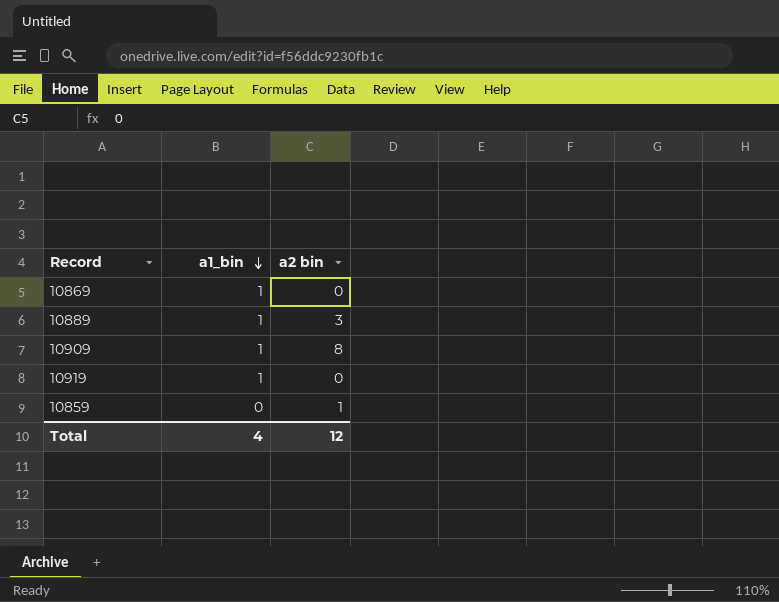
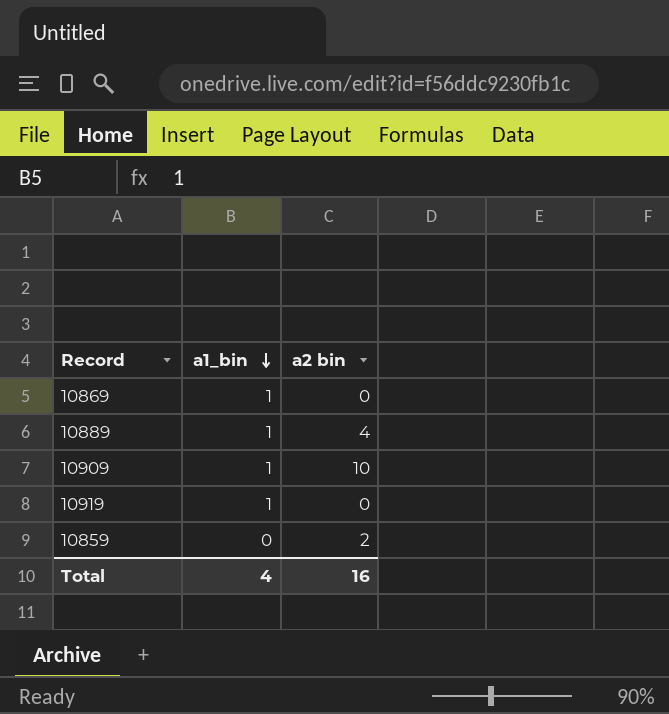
10889 | a2 bin: 3 -> 4
10909 | a2 bin: 8 -> 10
10859 | a2 bin: 1 -> 2
Total | a2 bin: 12 -> 16

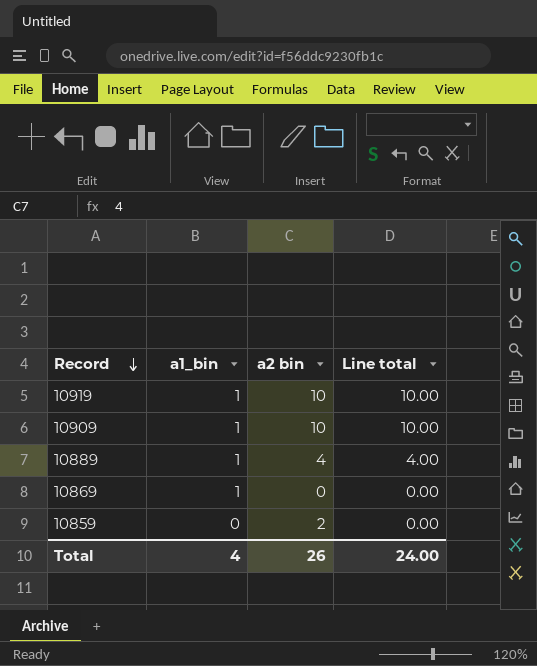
row order: a1_bin descending -> Record descending
column Line total | formula: none -> [a1_bin] * [a2 bin]
10919 | a2 bin: 0 -> 10
Total | a2 bin: 16 -> 26

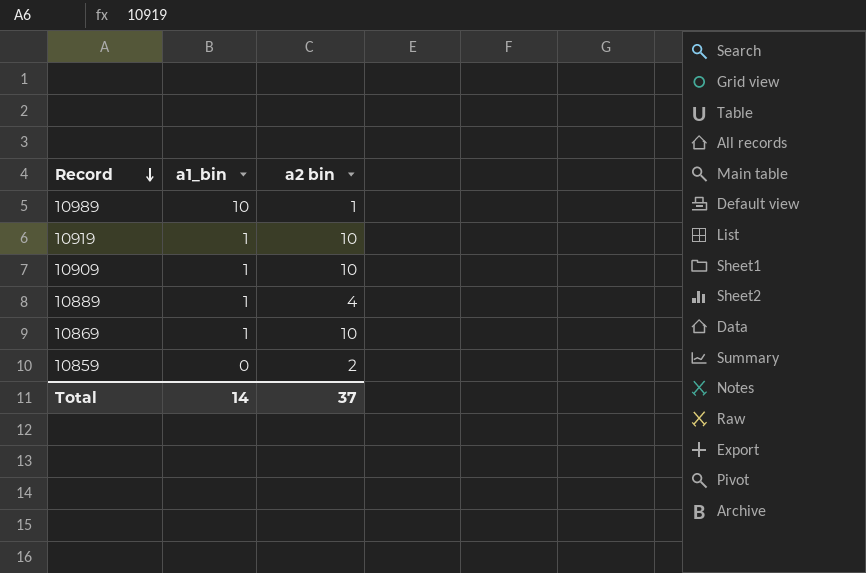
column Line total | formula: [a1_bin] * [a2 bin] -> none
row 10989: none -> 10 | 1
10869 | a2 bin: 0 -> 10
Total | a1_bin: 4 -> 14
Total | a2 bin: 26 -> 37

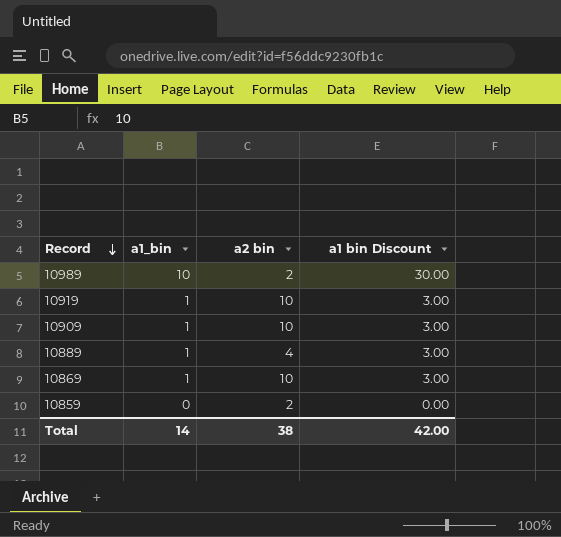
column a1 bin Discount | formula: none -> [a1_bin] * 3
10989 | a2 bin: 1 -> 2
Total | a2 bin: 37 -> 38

